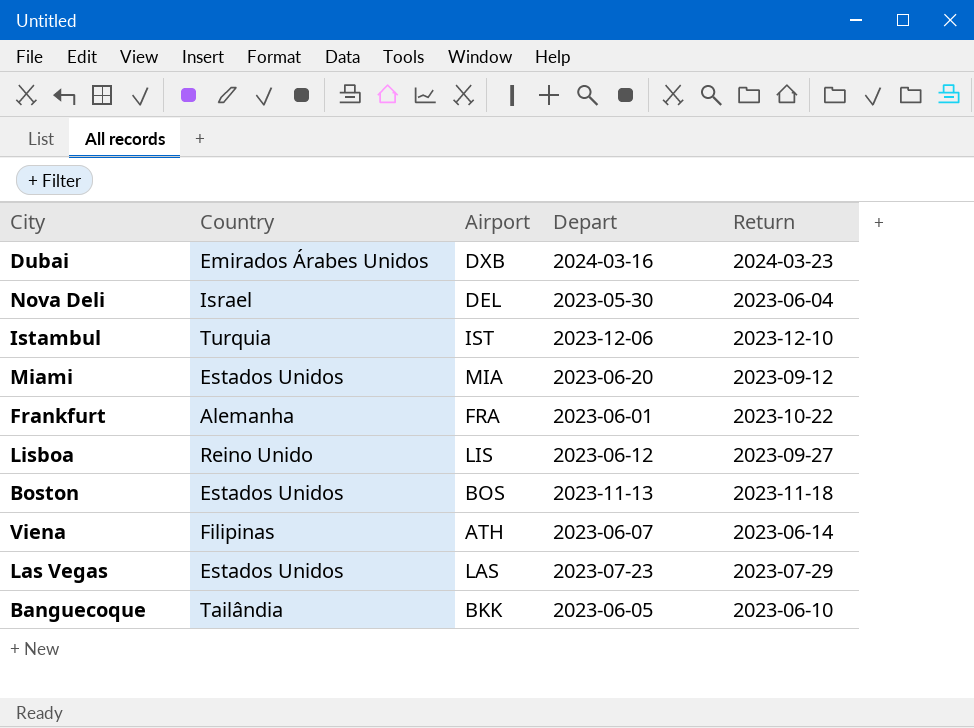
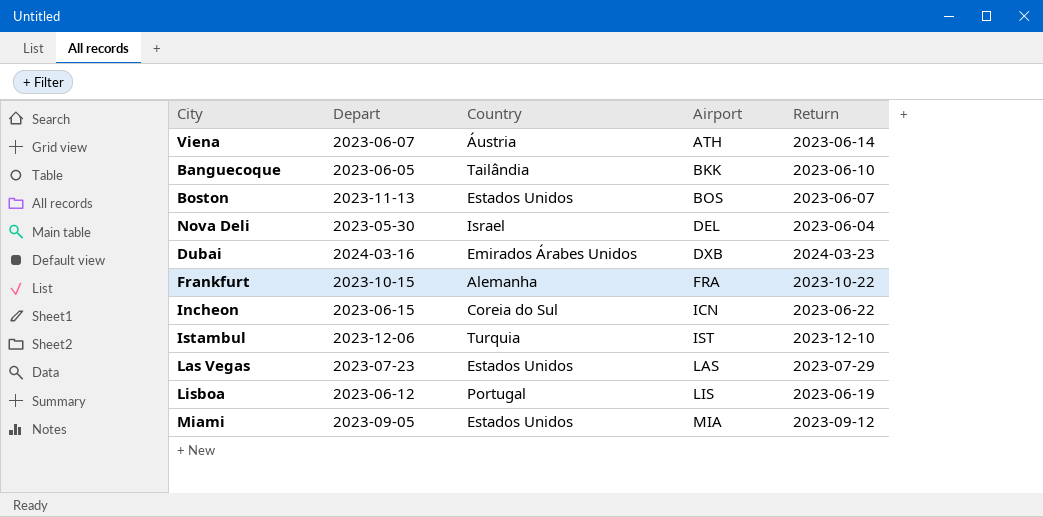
row order: none -> Airport ascending
column Depart | position: 4 -> 2
Viena | Country: Filipinas -> Áustria
Boston | Return: 2023-11-18 -> 2023-06-07
Frankfurt | Depart: 2023-06-01 -> 2023-10-15
row Incheon: none -> 2023-06-15 | Coreia do Sul | ICN | 2023-06-22
Lisboa | Country: Reino Unido -> Portugal
Lisboa | Return: 2023-09-27 -> 2023-06-19
Miami | Depart: 2023-06-20 -> 2023-09-05

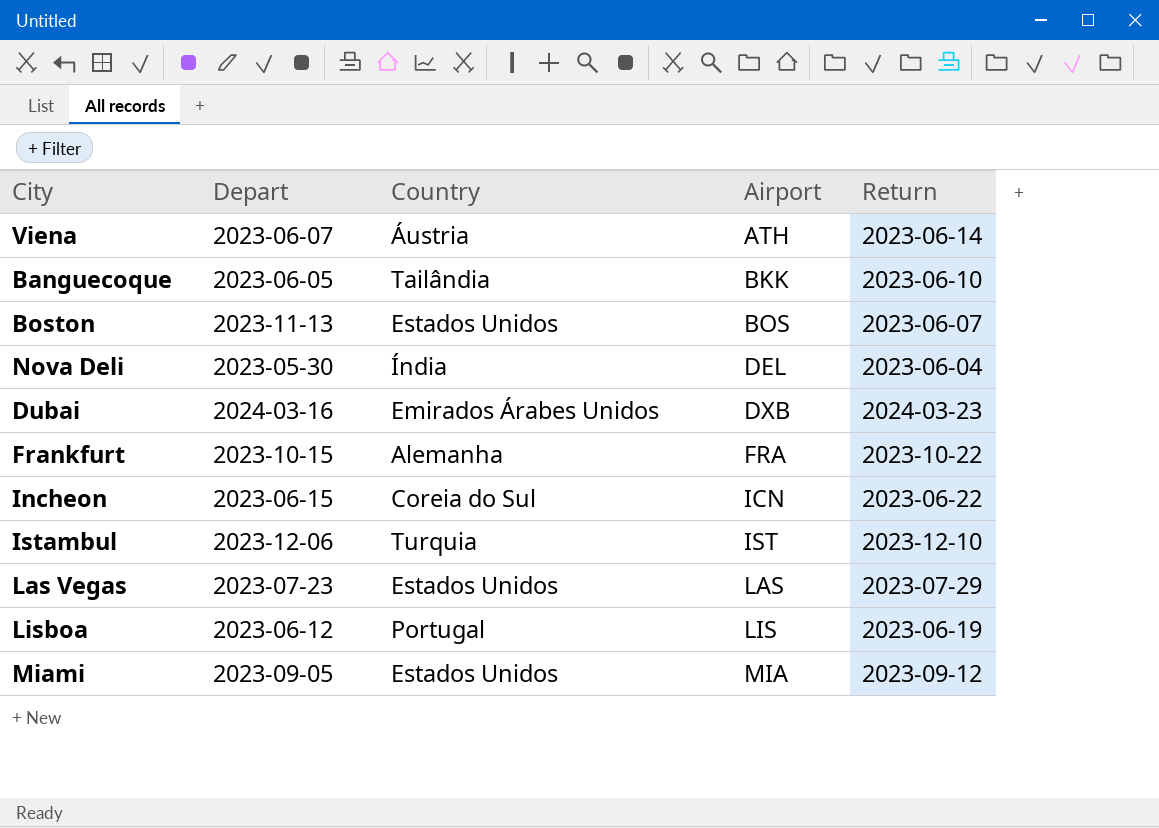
Nova Deli | Country: Israel -> Índia

